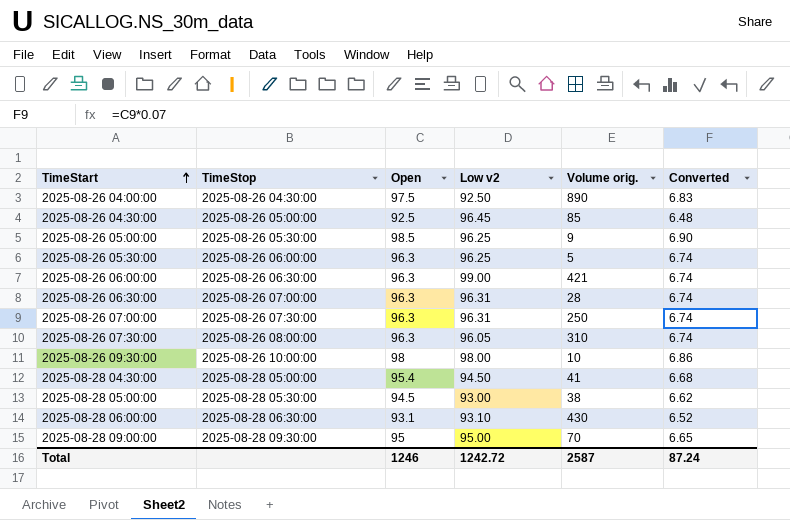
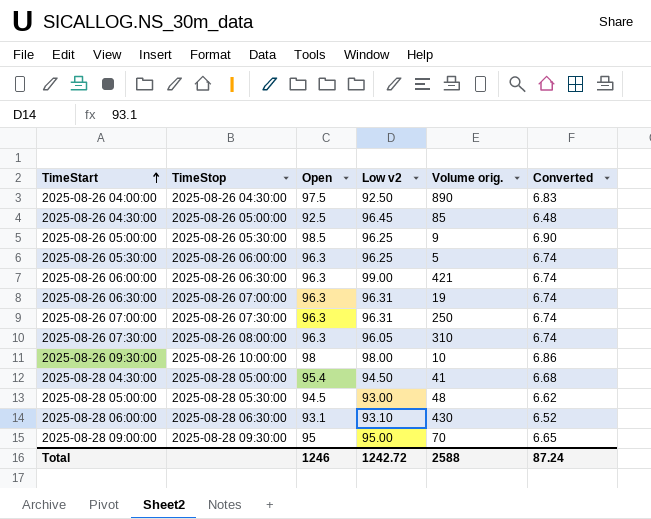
2025-08-26 06:30:00 | Volume orig.: 28 -> 19
2025-08-28 05:00:00 | Volume orig.: 38 -> 48
Total | Volume orig.: 2587 -> 2588

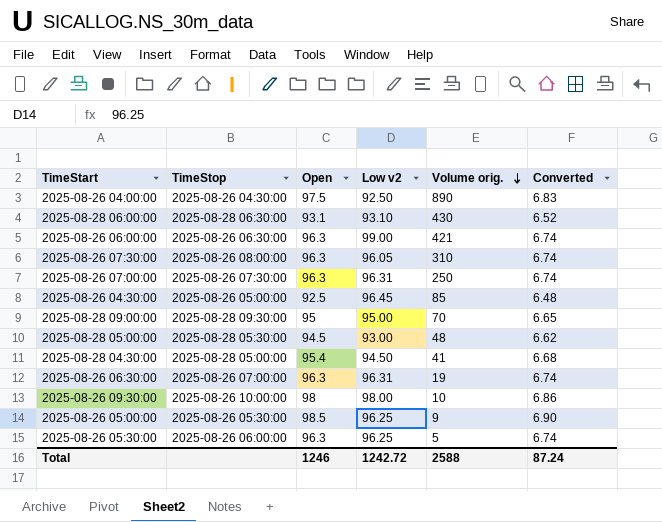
row order: TimeStart ascending -> Volume orig. descending

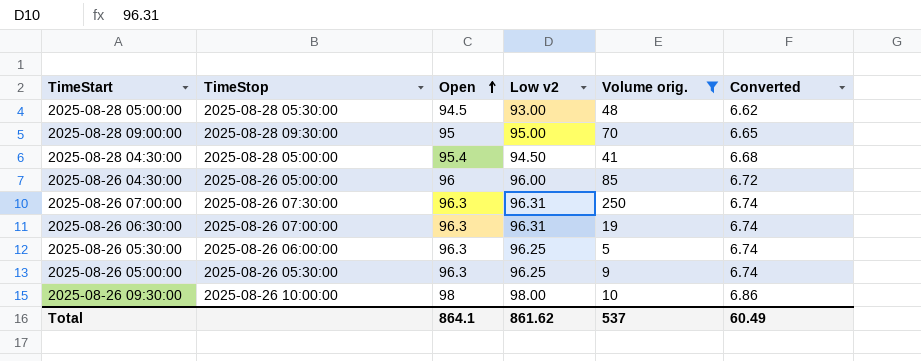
filter: none -> Volume orig. <= 250
row order: Volume orig. descending -> Open ascending
2025-08-26 04:30:00 | Open: 92.5 -> 96
2025-08-26 04:30:00 | Low v2: 96.45 -> 96.00
2025-08-26 04:30:00 | Converted: 6.48 -> 6.72
2025-08-26 05:00:00 | Open: 98.5 -> 96.3
2025-08-26 05:00:00 | Converted: 6.90 -> 6.74
Total | Open: 1246 -> 864.1
Total | Low v2: 1242.72 -> 861.62
Total | Volume orig.: 2588 -> 537
Total | Converted: 87.24 -> 60.49

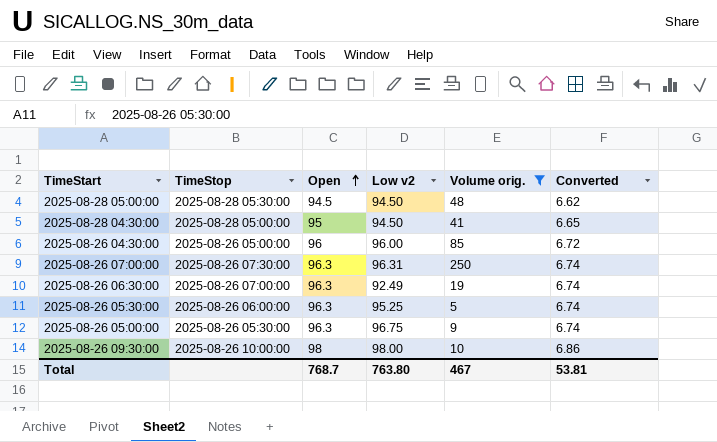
row 2025-08-28 09:00:00: 2025-08-28 09:30:00 | 95 | 95.00 | 70 | 6.65 -> none
2025-08-28 05:00:00 | Low v2: 93.00 -> 94.50
2025-08-28 04:30:00 | Open: 95.4 -> 95
2025-08-28 04:30:00 | Converted: 6.68 -> 6.65
2025-08-26 06:30:00 | Low v2: 96.31 -> 92.49
2025-08-26 05:30:00 | Low v2: 96.25 -> 95.25
2025-08-26 05:00:00 | Low v2: 96.25 -> 96.75
Total | Open: 864.1 -> 768.7
Total | Low v2: 861.62 -> 763.80
Total | Volume orig.: 537 -> 467
Total | Converted: 60.49 -> 53.81

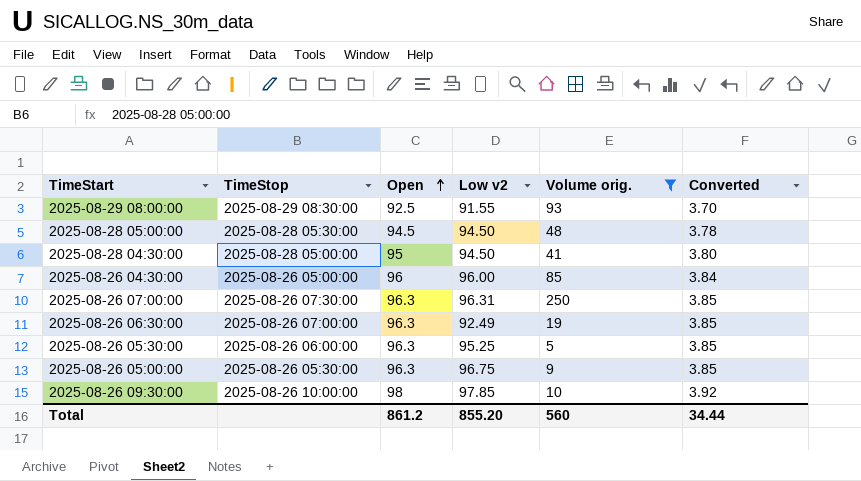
column Converted | formula: [Open] * 0.07 -> [Open] * 0.04
row 2025-08-29 08:00:00: none -> 2025-08-29 08:30:00 | 92.5 | 91.55 | 93 | 3.70
2025-08-26 09:30:00 | Low v2: 98.00 -> 97.85
Total | Open: 768.7 -> 861.2
Total | Low v2: 763.80 -> 855.20
Total | Volume orig.: 467 -> 560
Total | Converted: 53.81 -> 34.44

